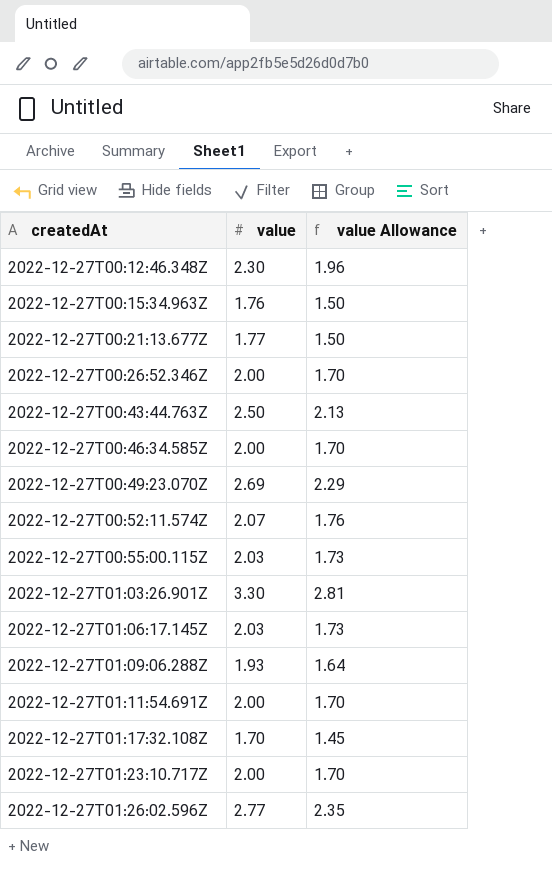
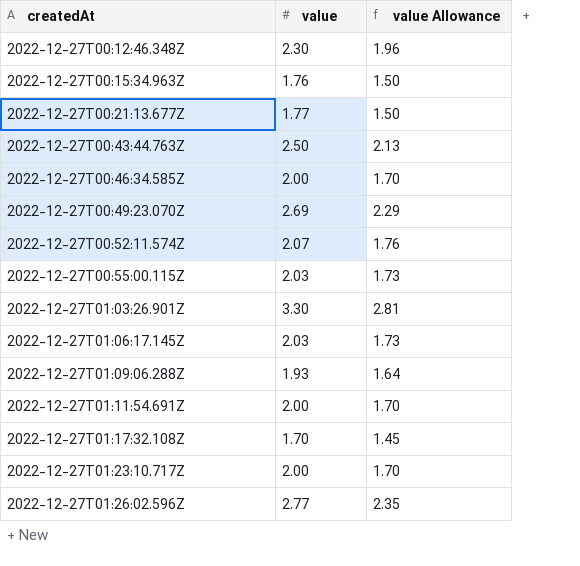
row 2022-12-27T00:26:52.346Z: 2.00 | 1.70 -> none

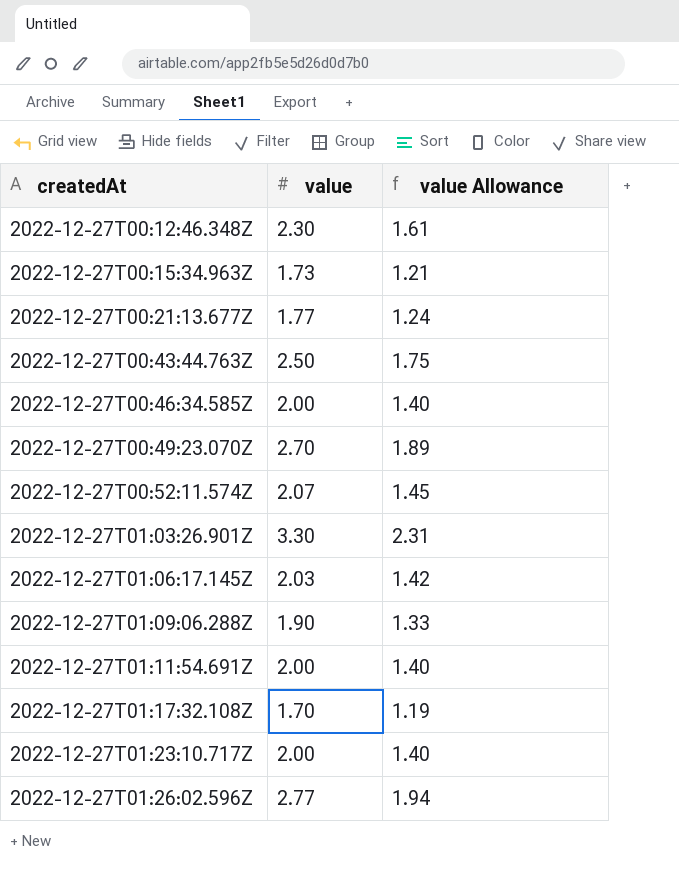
column value Allowance | formula: [value] * 0.85 -> [value] * 0.7
row 2022-12-27T00:55:00.115Z: 2.03 | 1.73 -> none
2022-12-27T00:15:34.963Z | value: 1.76 -> 1.73
2022-12-27T00:49:23.070Z | value: 2.69 -> 2.70
2022-12-27T01:09:06.288Z | value: 1.93 -> 1.90

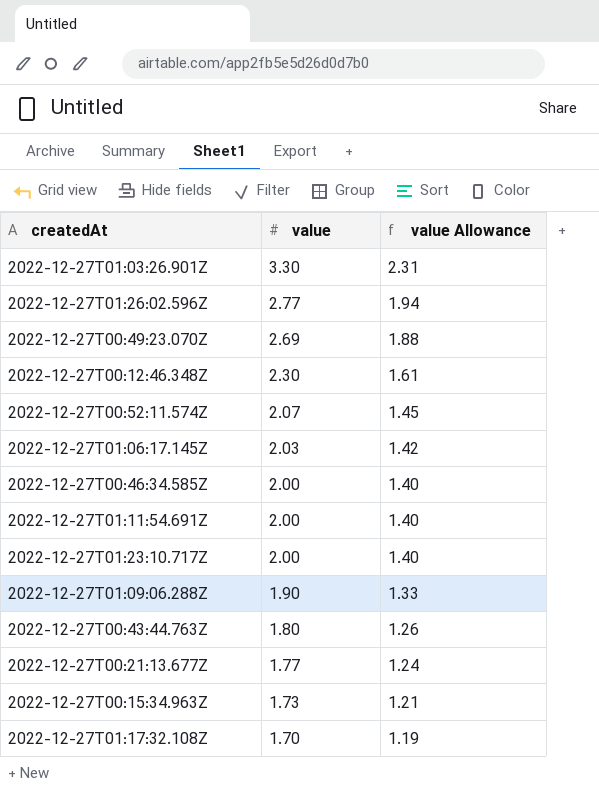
row order: createdAt ascending -> value descending
2022-12-27T00:49:23.070Z | value: 2.70 -> 2.69
2022-12-27T00:49:23.070Z | value Allowance: 1.89 -> 1.88
2022-12-27T00:43:44.763Z | value: 2.50 -> 1.80
2022-12-27T00:43:44.763Z | value Allowance: 1.75 -> 1.26

